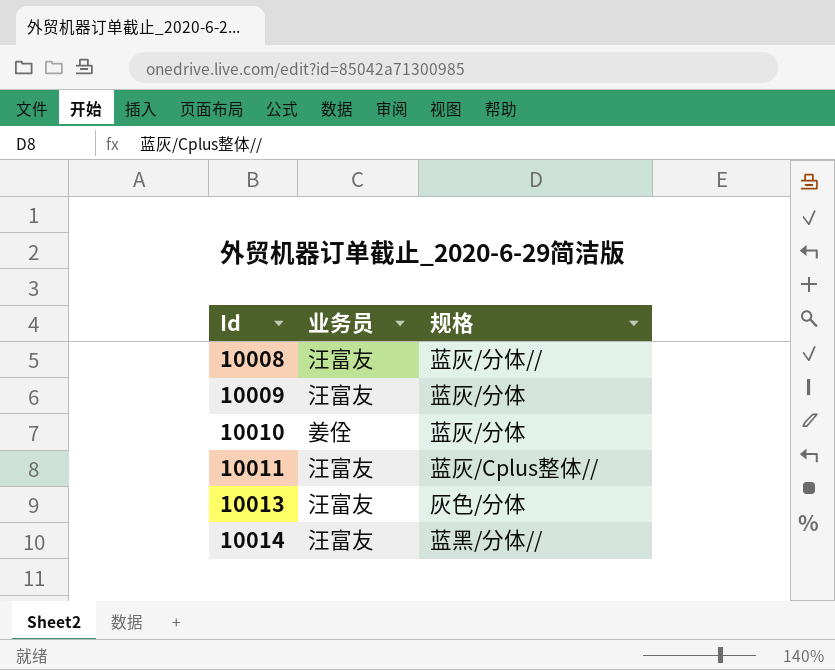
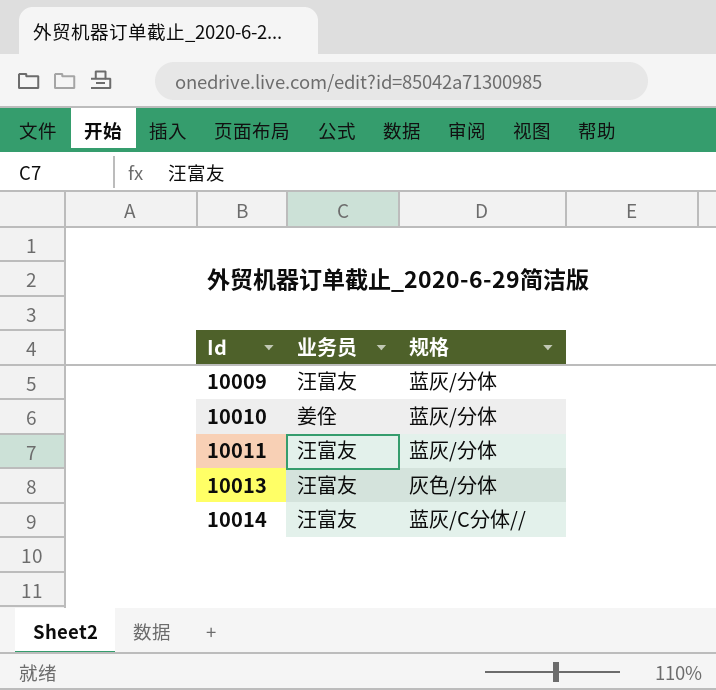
row 10008: 汪富友 | 蓝灰/分体// -> none
10011 | 规格: 蓝灰/Cplus整体// -> 蓝灰/分体
10014 | 规格: 蓝黑/分体// -> 蓝灰/C分体//

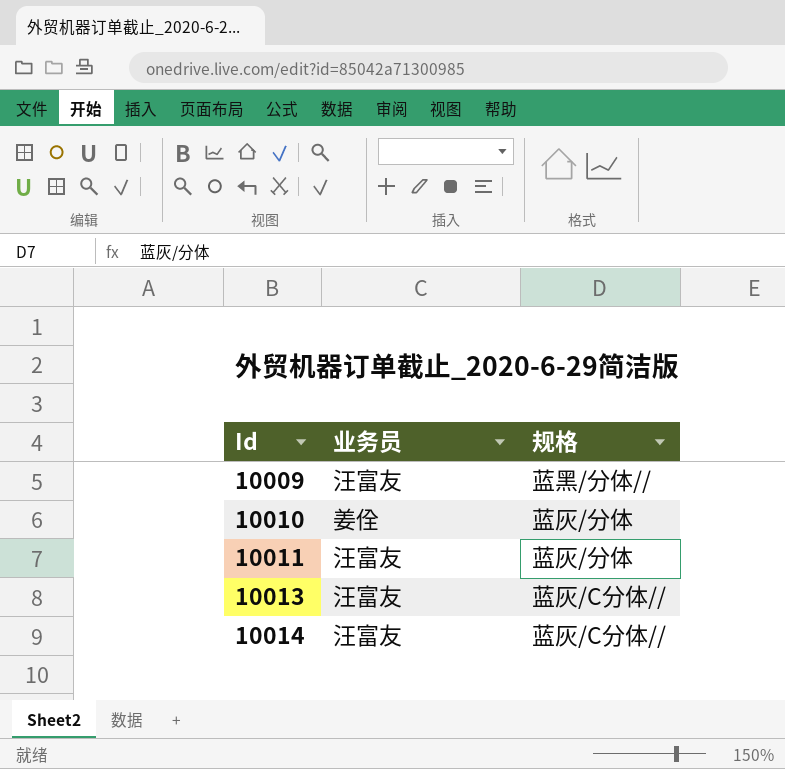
10009 | 规格: 蓝灰/分体 -> 蓝黑/分体//
10013 | 规格: 灰色/分体 -> 蓝灰/C分体//

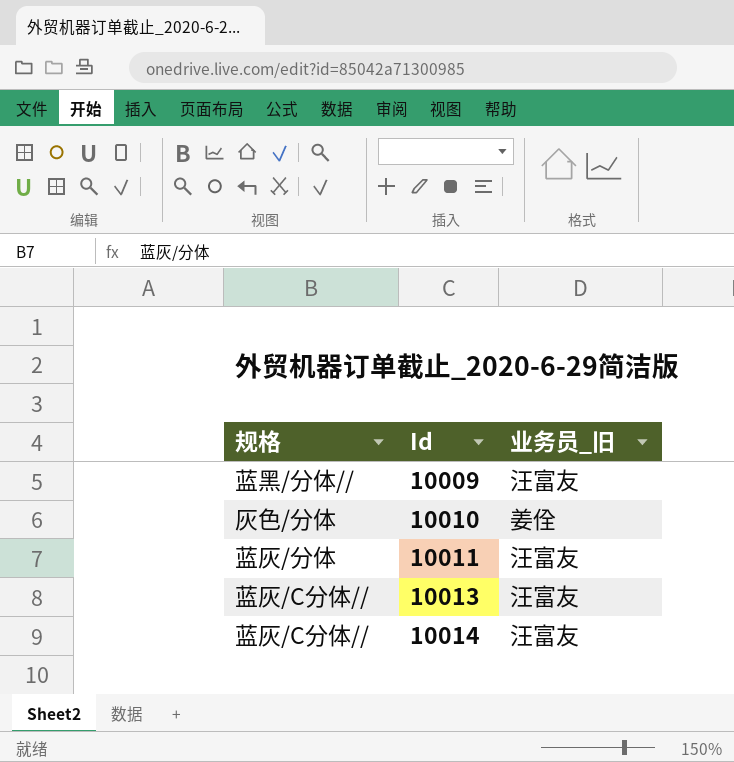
column 规格 | position: 3 -> 1
column name: 业务员 -> 业务员_旧
10010 | 规格: 蓝灰/分体 -> 灰色/分体

